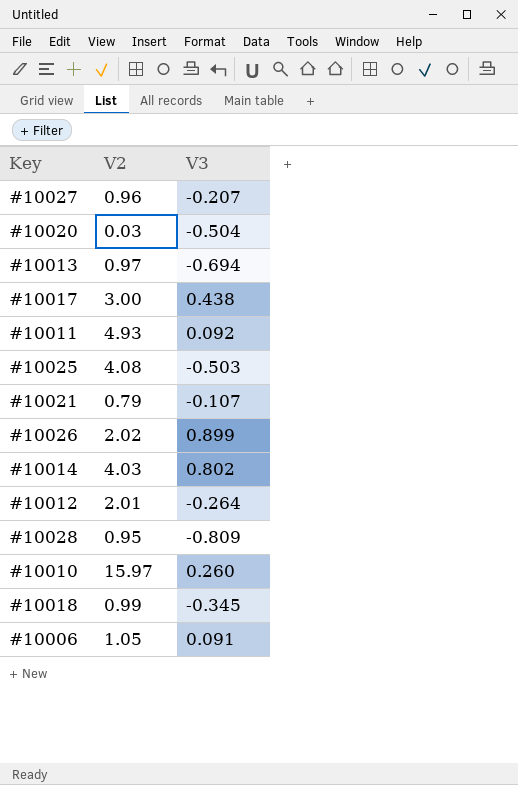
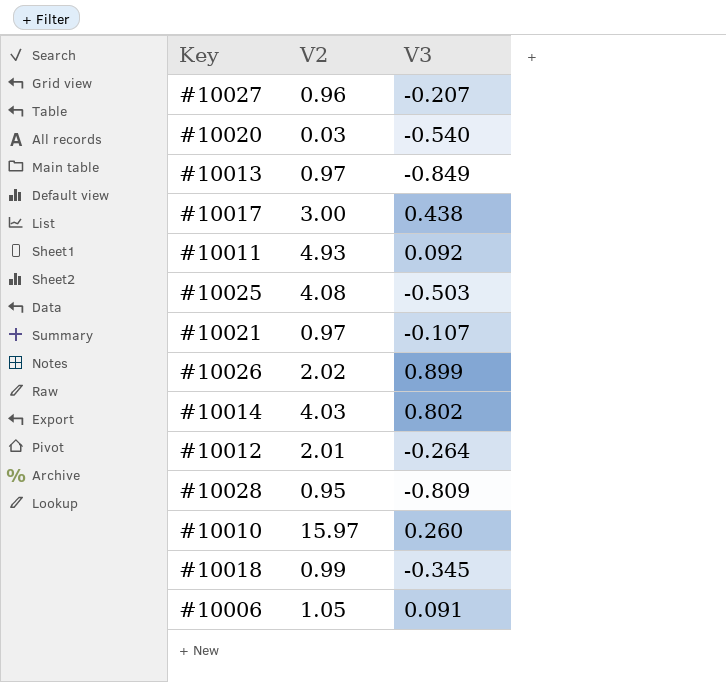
#10020 | V3: -0.504 -> -0.540
#10013 | V3: -0.694 -> -0.849
#10021 | V2: 0.79 -> 0.97

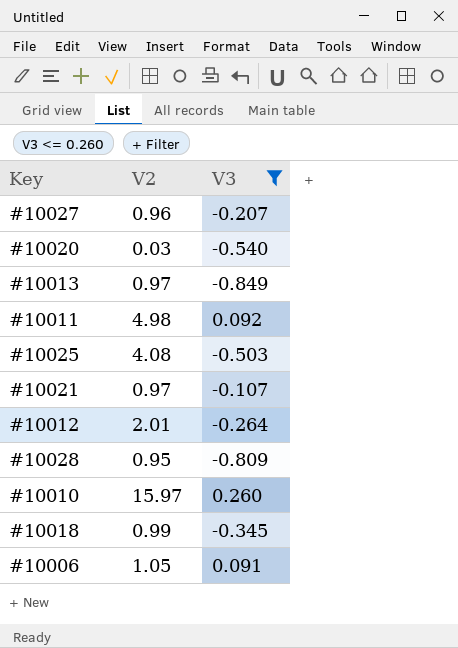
filter: none -> V3 <= 0.260
#10011 | V2: 4.93 -> 4.98

